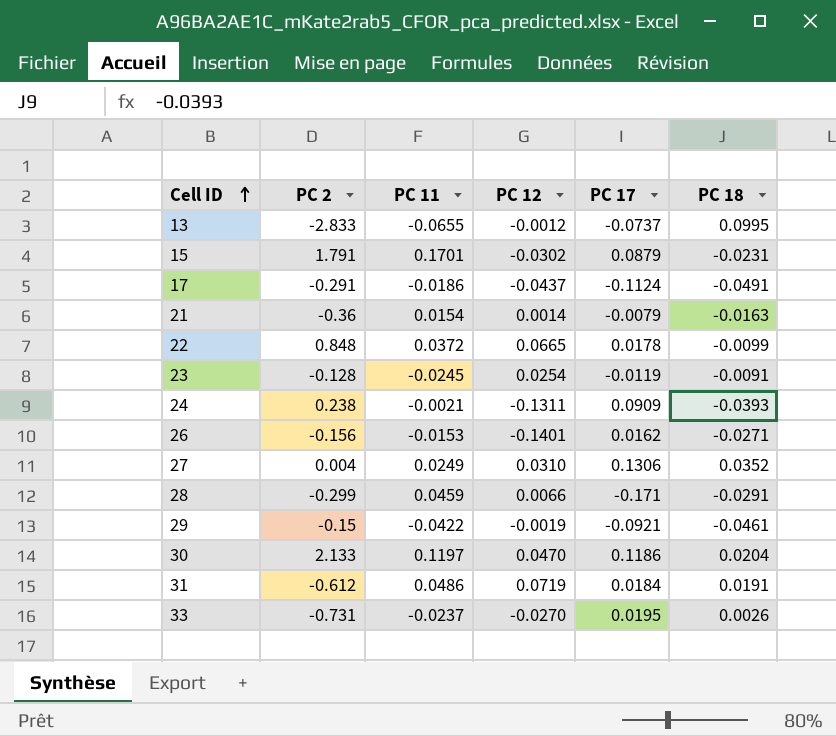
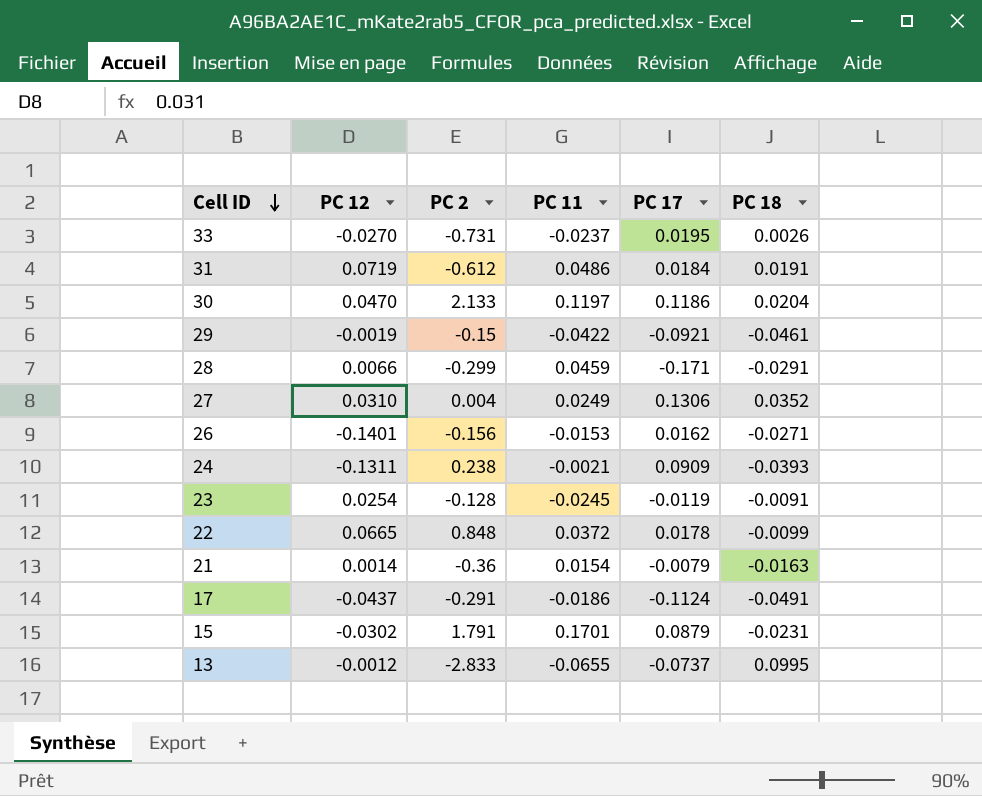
row order: Cell ID ascending -> Cell ID descending
column PC 12 | position: 4 -> 2

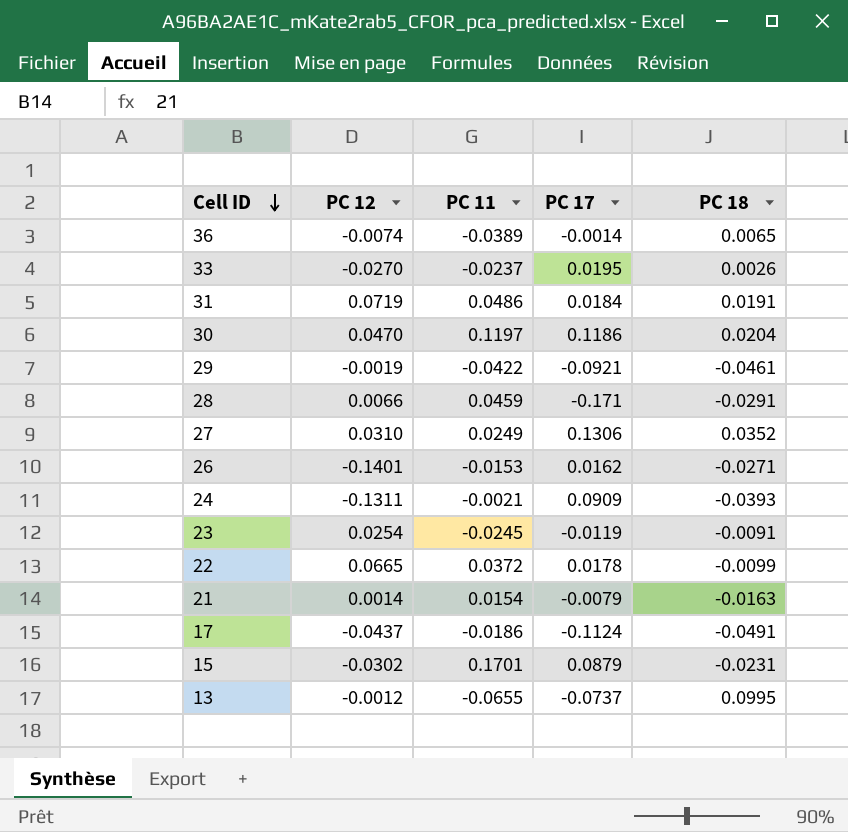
column PC 2 | position: 3 -> none
row 36: none -> -0.0074 | -0.0389 | -0.0014 | 0.0065

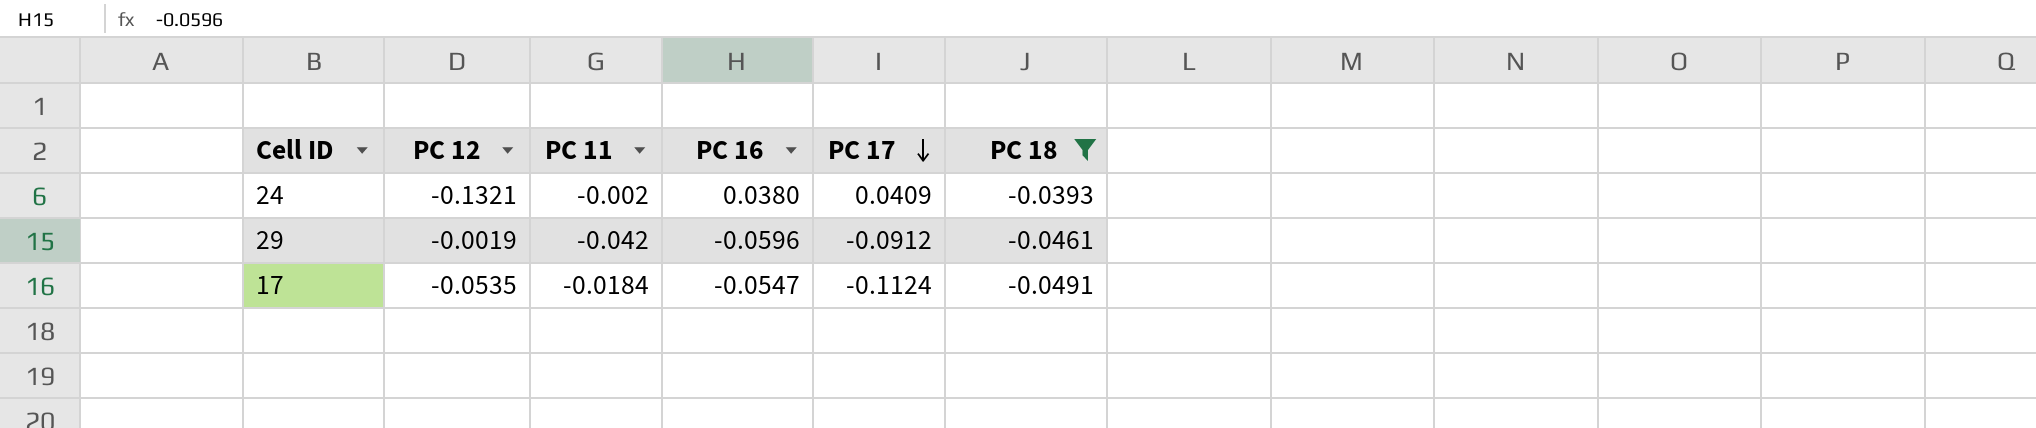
filter: none -> PC 18 <= -0.0393
row order: Cell ID descending -> PC 17 descending
column PC 16 | position: none -> 4
24 | PC 12: -0.1311 -> -0.1321
24 | PC 11: -0.0021 -> -0.002
24 | PC 17: 0.0909 -> 0.0409
29 | PC 11: -0.0422 -> -0.042
29 | PC 17: -0.0921 -> -0.0912
17 | PC 12: -0.0437 -> -0.0535
17 | PC 11: -0.0186 -> -0.0184

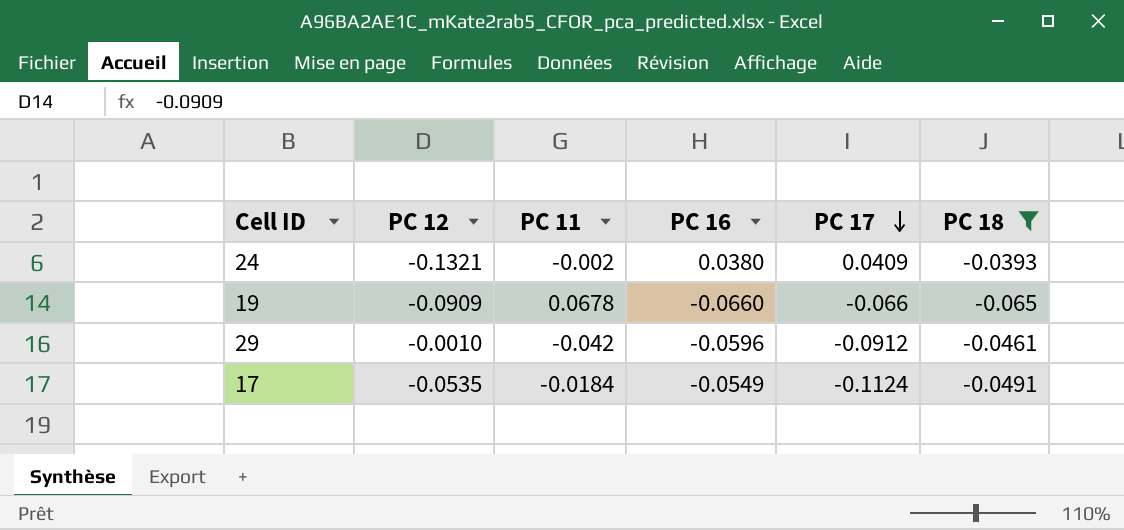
row 19: none -> -0.0909 | 0.0678 | -0.0660 | -0.066 | -0.065
29 | PC 12: -0.0019 -> -0.0010
17 | PC 16: -0.0547 -> -0.0549

